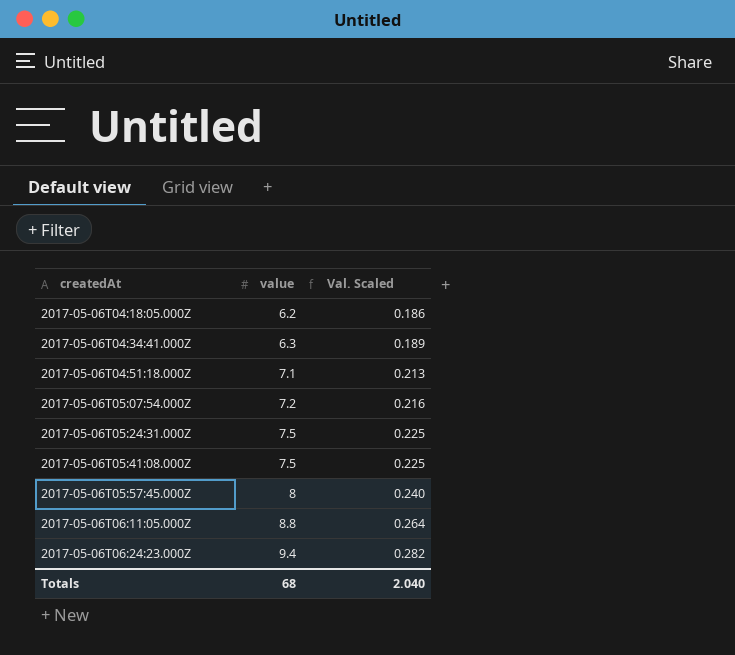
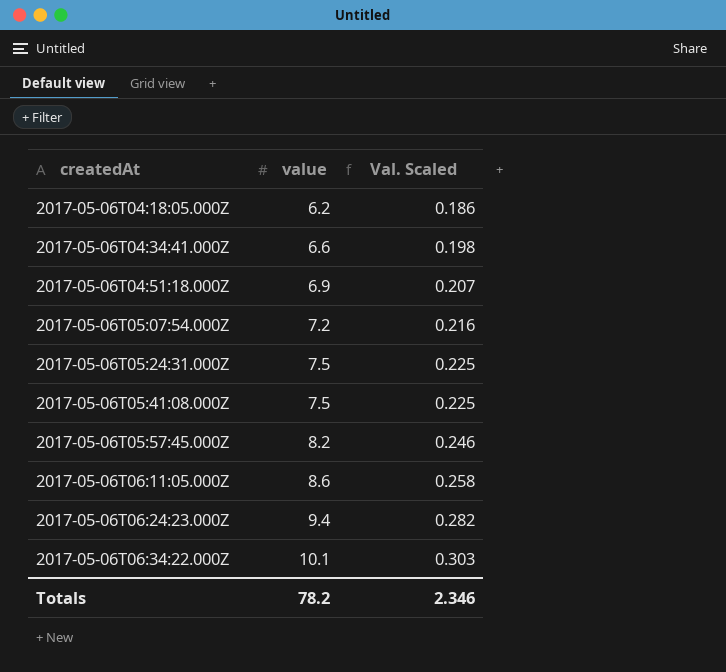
2017-05-06T04:34:41.000Z | value: 6.3 -> 6.6
2017-05-06T04:34:41.000Z | Val. Scaled: 0.189 -> 0.198
2017-05-06T04:51:18.000Z | value: 7.1 -> 6.9
2017-05-06T04:51:18.000Z | Val. Scaled: 0.213 -> 0.207
2017-05-06T05:57:45.000Z | value: 8 -> 8.2
2017-05-06T05:57:45.000Z | Val. Scaled: 0.240 -> 0.246
2017-05-06T06:11:05.000Z | value: 8.8 -> 8.6
2017-05-06T06:11:05.000Z | Val. Scaled: 0.264 -> 0.258
row 2017-05-06T06:34:22.000Z: none -> 10.1 | 0.303
Totals | value: 68 -> 78.2
Totals | Val. Scaled: 2.040 -> 2.346

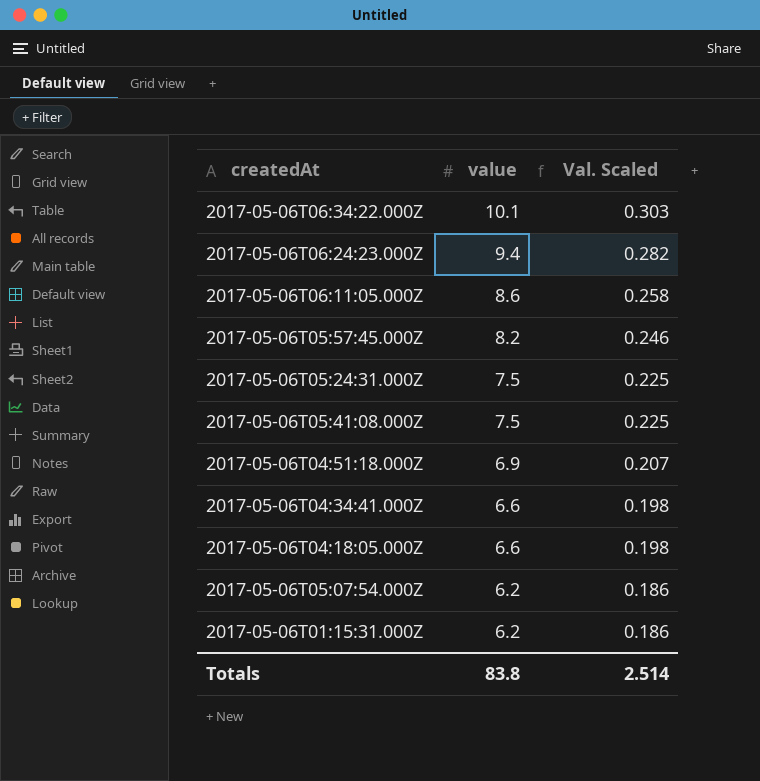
row order: createdAt ascending -> value descending
2017-05-06T04:18:05.000Z | value: 6.2 -> 6.6
2017-05-06T04:18:05.000Z | Val. Scaled: 0.186 -> 0.198
2017-05-06T05:07:54.000Z | value: 7.2 -> 6.2
2017-05-06T05:07:54.000Z | Val. Scaled: 0.216 -> 0.186
row 2017-05-06T01:15:31.000Z: none -> 6.2 | 0.186
Totals | value: 78.2 -> 83.8
Totals | Val. Scaled: 2.346 -> 2.514

